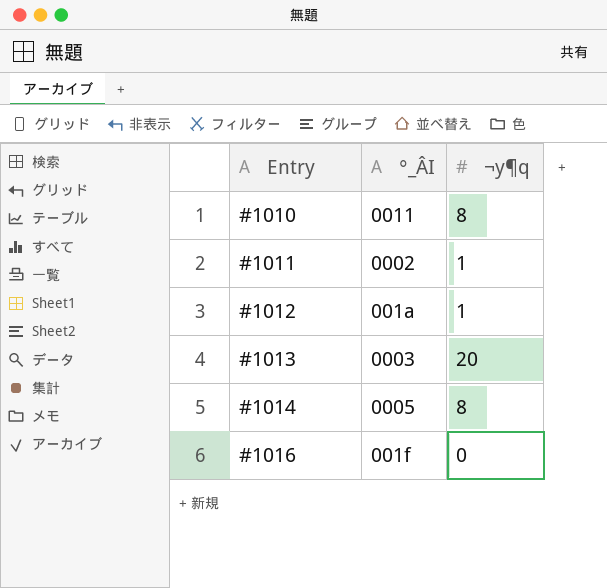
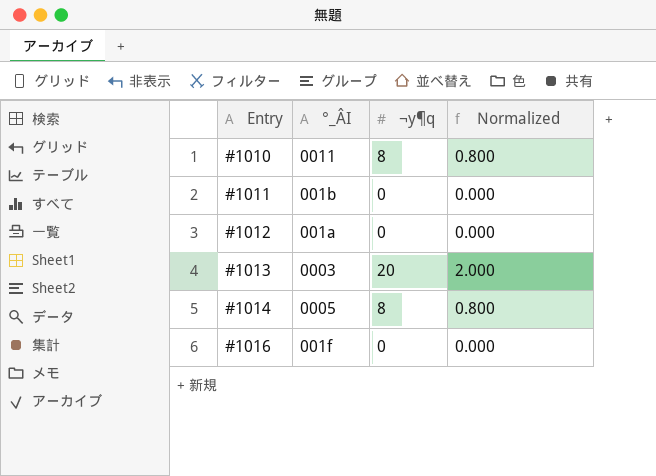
column Normalized | formula: none -> [¬y¶q] * 0.1
#1011 | °_ÂI: 0002 -> 001b
#1011 | ¬y¶q: 1 -> 0
#1012 | ¬y¶q: 1 -> 0

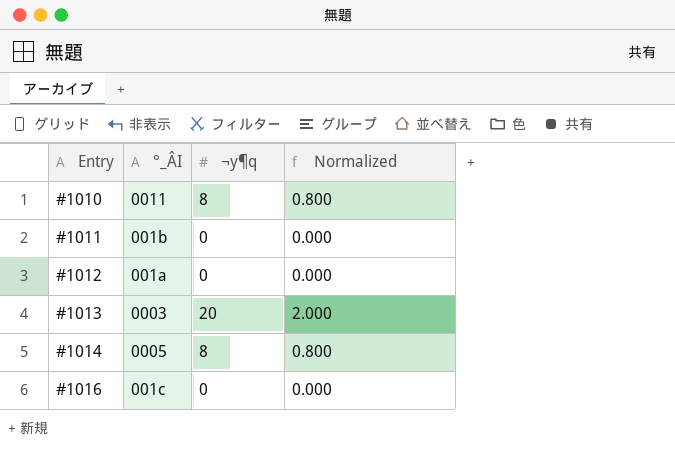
#1016 | °_ÂI: 001f -> 001c

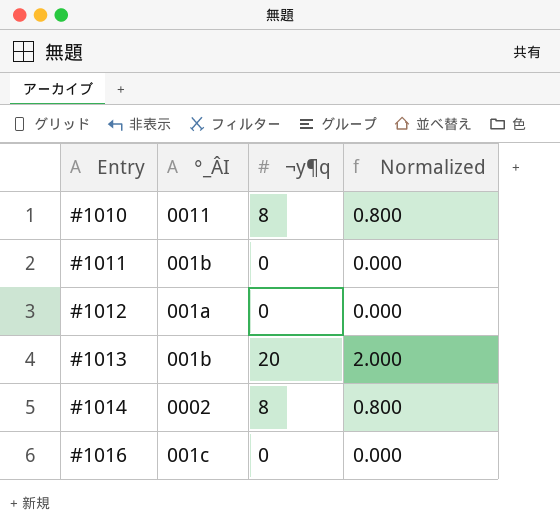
#1013 | °_ÂI: 0003 -> 001b
#1014 | °_ÂI: 0005 -> 0002

